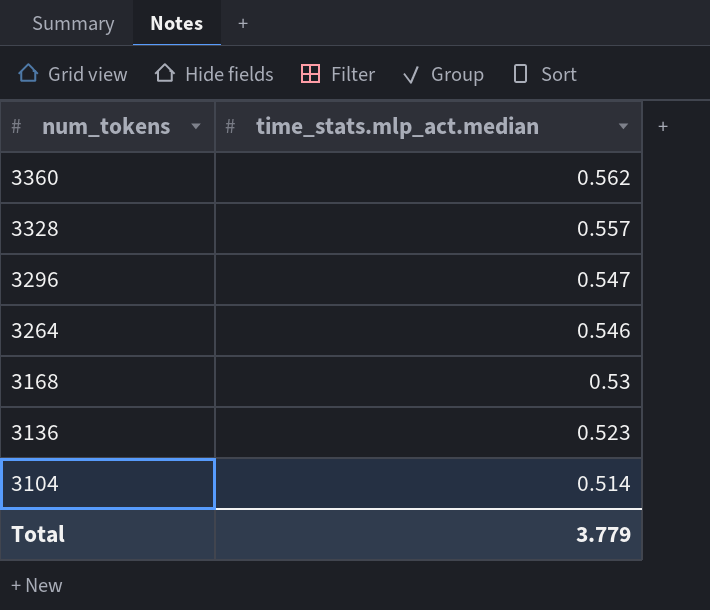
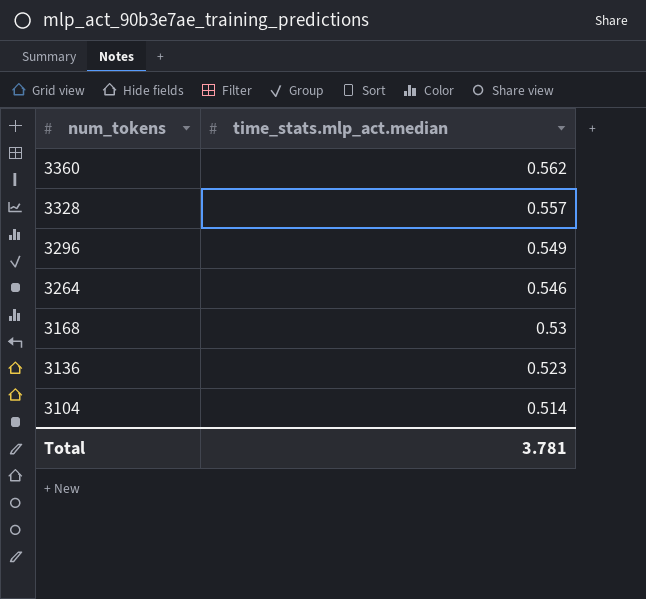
3296 | time_stats.mlp_act.median: 0.547 -> 0.549
Total | time_stats.mlp_act.median: 3.779 -> 3.781

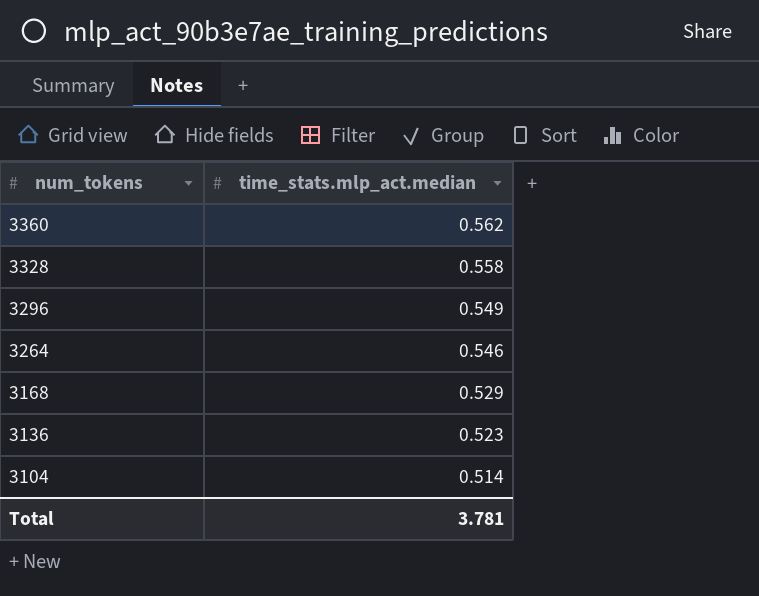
3328 | time_stats.mlp_act.median: 0.557 -> 0.558
3168 | time_stats.mlp_act.median: 0.53 -> 0.529

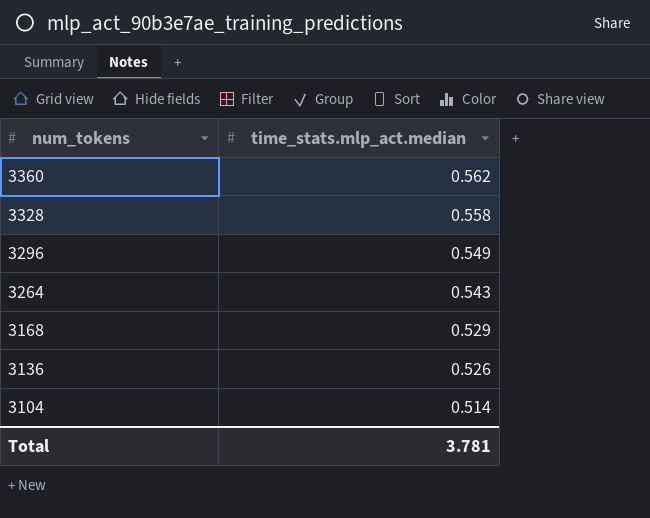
3264 | time_stats.mlp_act.median: 0.546 -> 0.543
3136 | time_stats.mlp_act.median: 0.523 -> 0.526

